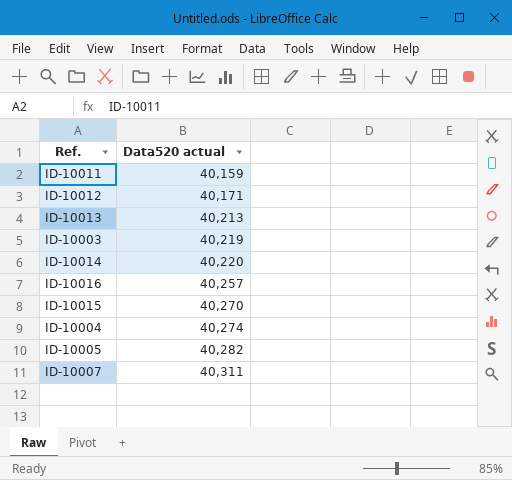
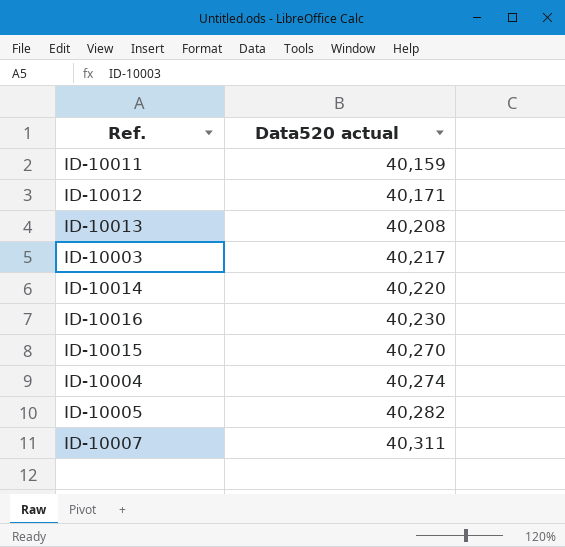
ID-10013 | Data520 actual: 40,213 -> 40,208
ID-10003 | Data520 actual: 40,219 -> 40,217
ID-10016 | Data520 actual: 40,257 -> 40,230

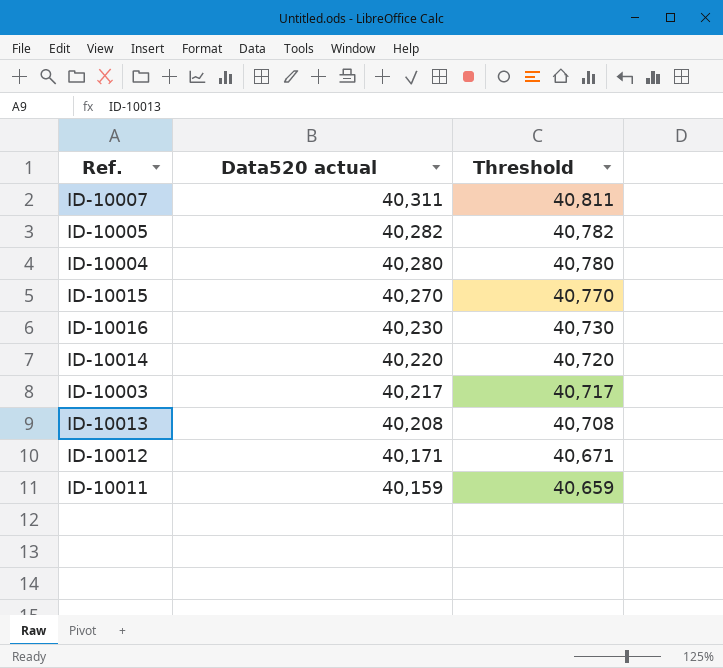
row order: Data520 actual ascending -> Data520 actual descending
column Threshold | formula: none -> [Data520 actual] + 500
ID-10004 | Data520 actual: 40,274 -> 40,280

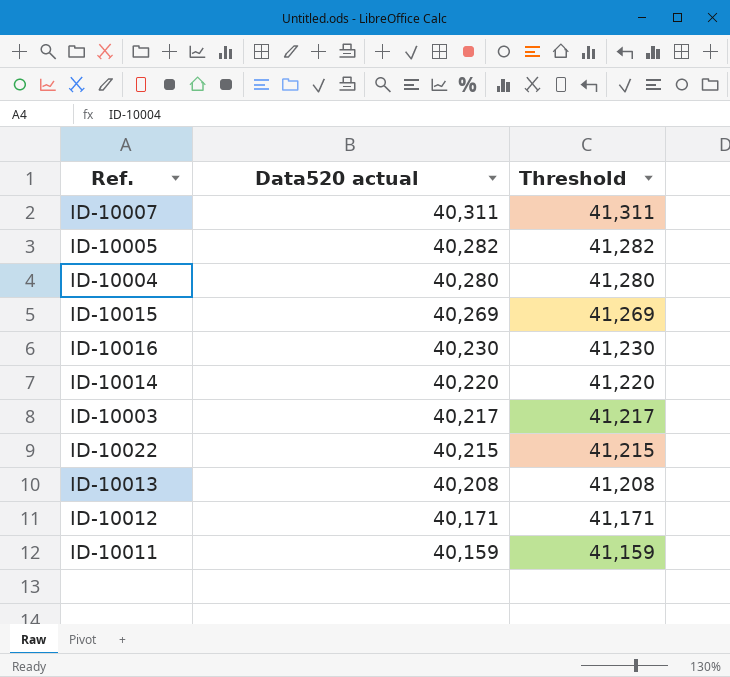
column Threshold | formula: [Data520 actual] + 500 -> [Data520 actual] + 1000
ID-10015 | Data520 actual: 40,270 -> 40,269
row ID-10022: none -> 40,215 | 41,215

